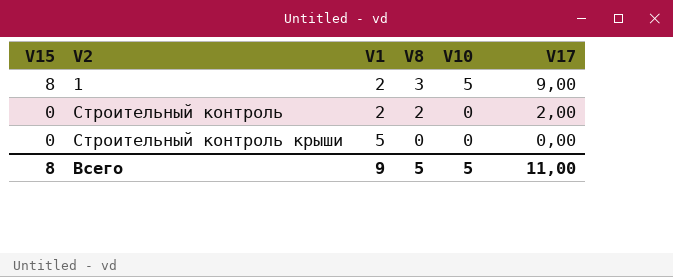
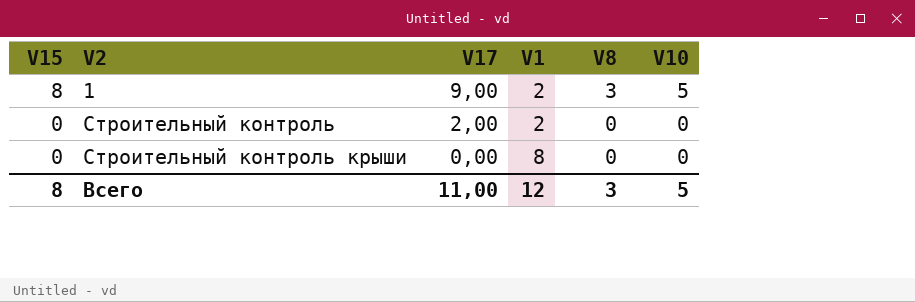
column V17 | position: 6 -> 3
Строительный контроль | V8: 2 -> 0
Строительный контроль крыши | V1: 5 -> 8
Всего | V1: 9 -> 12
Всего | V8: 5 -> 3

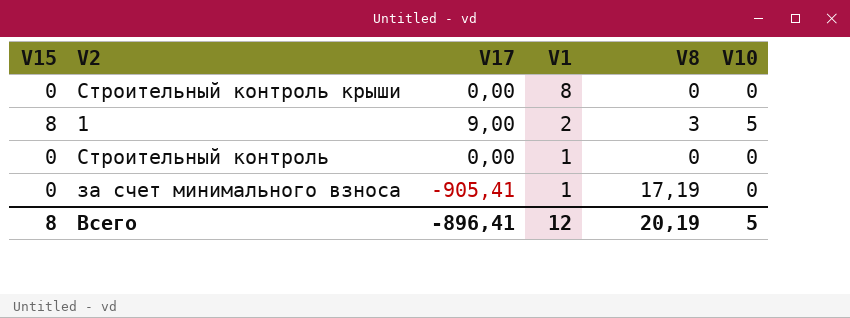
row order: V15 descending -> V1 descending
Строительный контроль | V17: 2,00 -> 0,00
Строительный контроль | V1: 2 -> 1
row за счет минимального взноса: none -> 0 | -905,41 | 1 | 17,19 | 0
Всего | V17: 11,00 -> -896,41
Всего | V8: 3 -> 20,19

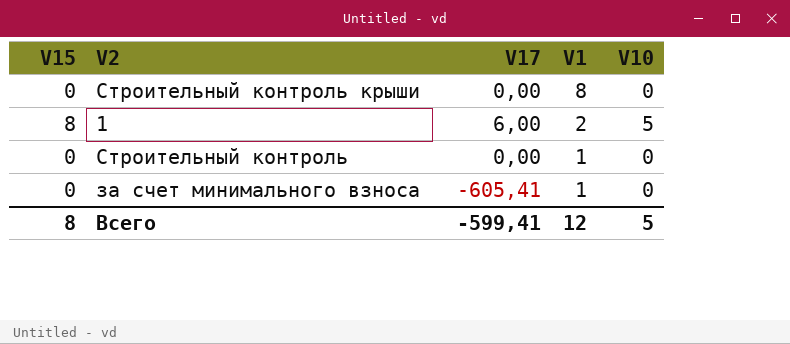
column V8 | position: 5 -> none
1 | V17: 9,00 -> 6,00
за счет минимального взноса | V17: -905,41 -> -605,41
Всего | V17: -896,41 -> -599,41

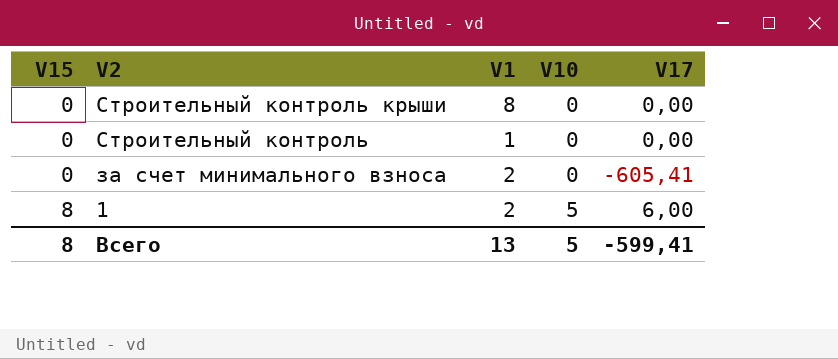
row order: V1 descending -> V15 ascending
column V17 | position: 3 -> 5
за счет минимального взноса | V1: 1 -> 2
Всего | V1: 12 -> 13

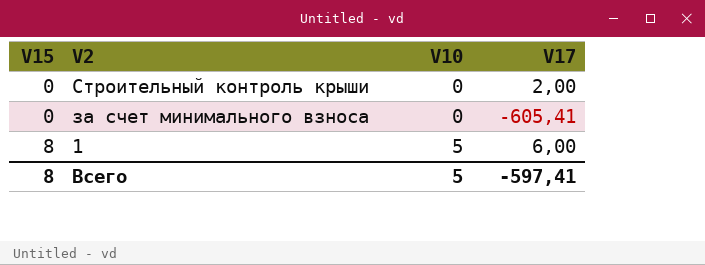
column V1 | position: 3 -> none
row Строительный контроль: 0 | 1 | 0 | 0,00 -> none
Строительный контроль крыши | V17: 0,00 -> 2,00
Всего | V17: -599,41 -> -597,41

